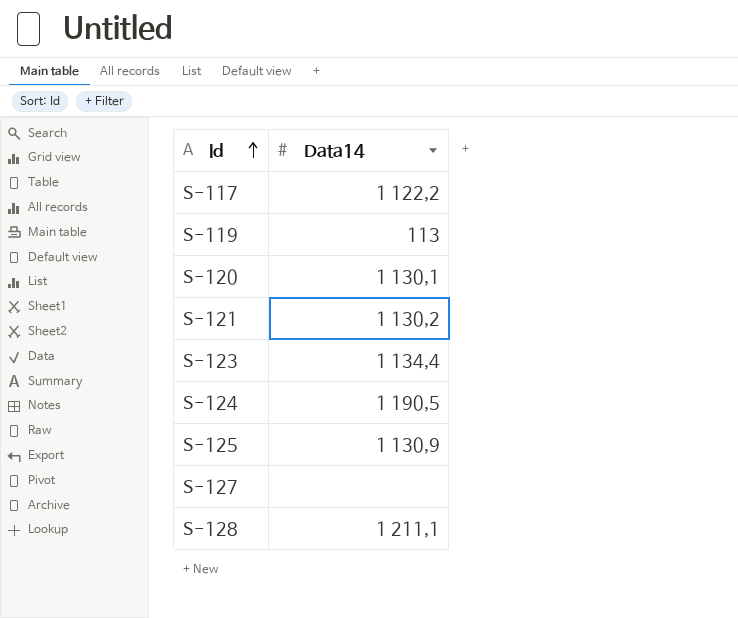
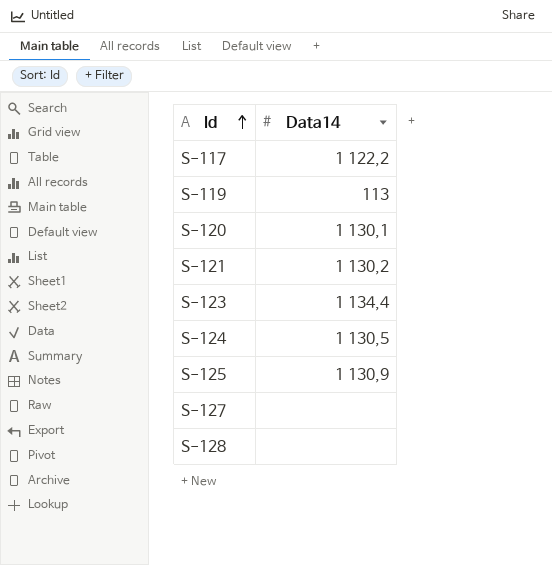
S-124 | Data14: 1 190,5 -> 1 130,5
S-128 | Data14: 1 211,1 -> none

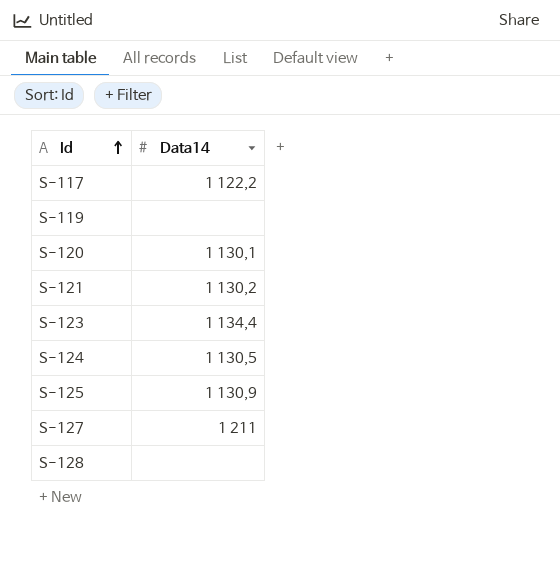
S-119 | Data14: 113 -> none
S-127 | Data14: none -> 1 211

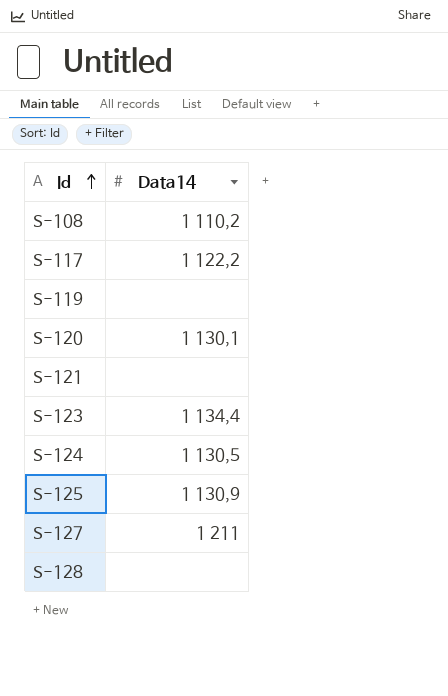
row S-108: none -> 1 110,2
S-121 | Data14: 1 130,2 -> none

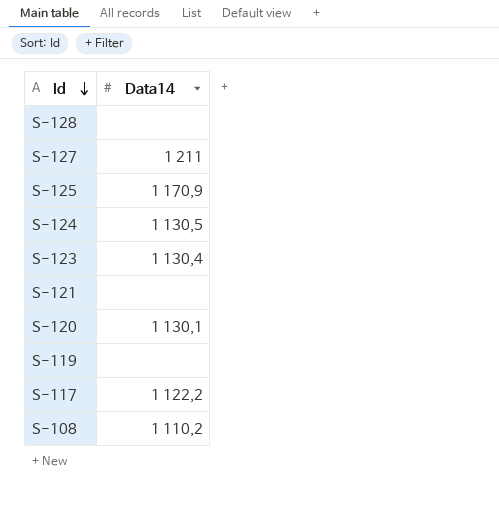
row order: Id ascending -> Id descending
S-125 | Data14: 1 130,9 -> 1 170,9
S-123 | Data14: 1 134,4 -> 1 130,4

